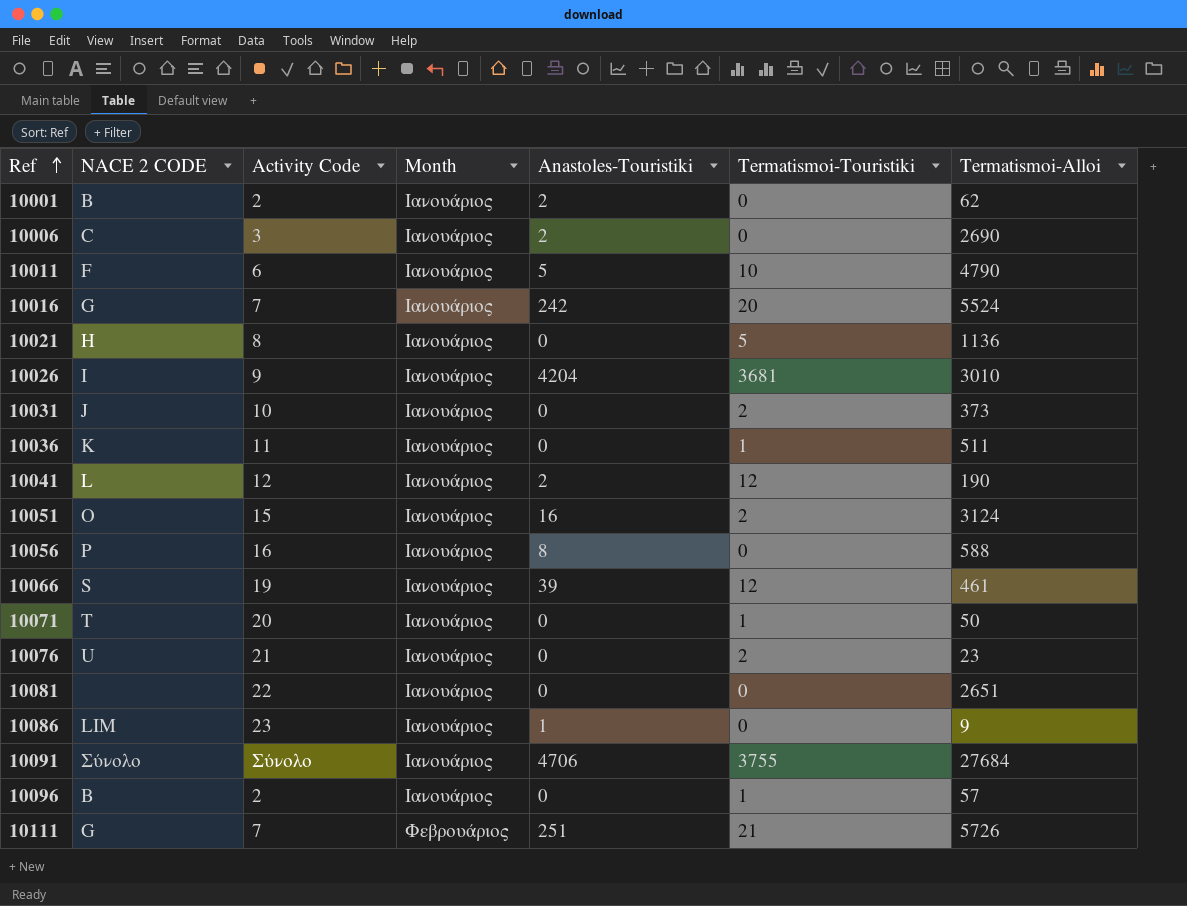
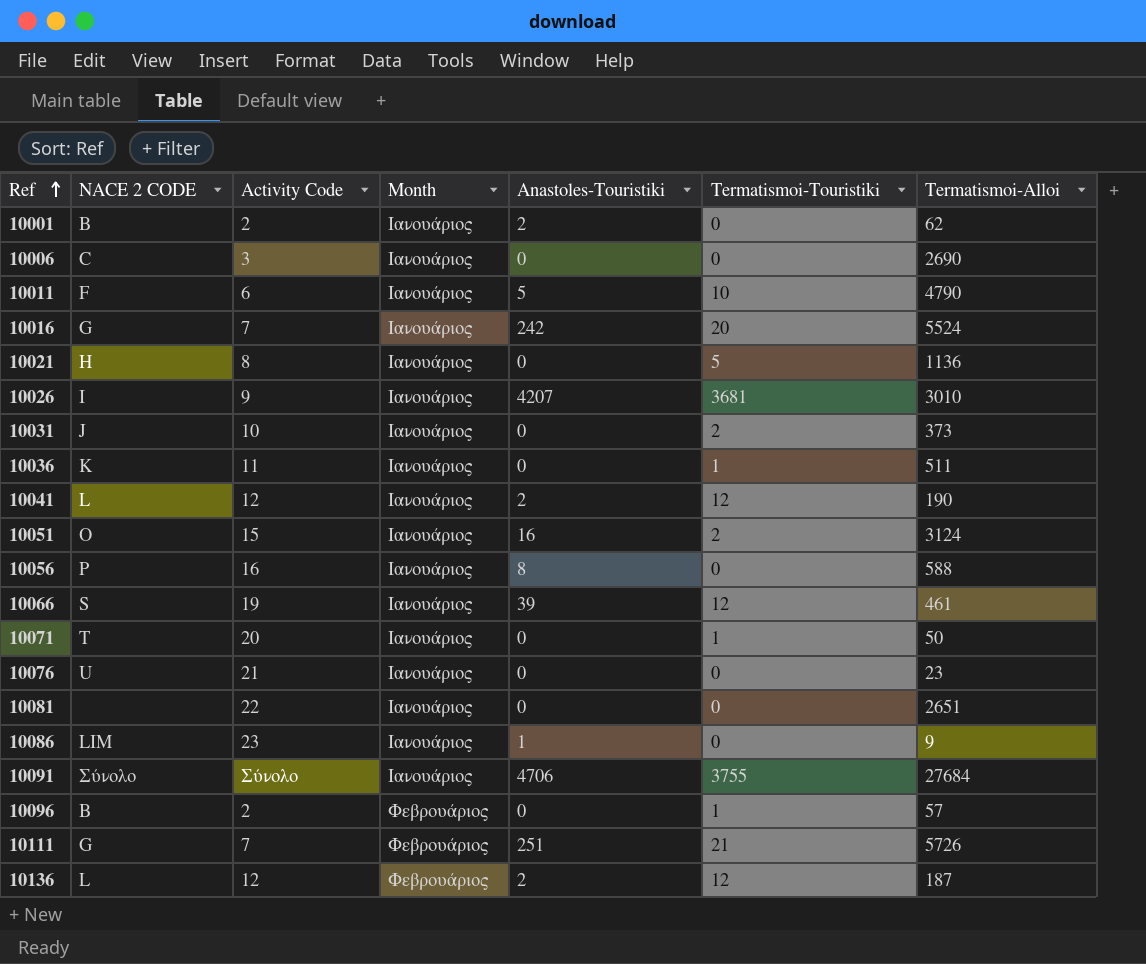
10006 | Anastoles-Touristiki: 2 -> 0
10026 | Anastoles-Touristiki: 4204 -> 4207
10076 | Termatismoi-Touristiki: 2 -> 0
10096 | Month: Ιανουάριος -> Φεβρουάριος
row 10136: none -> L | 12 | Φεβρουάριος | 2 | 12 | 187

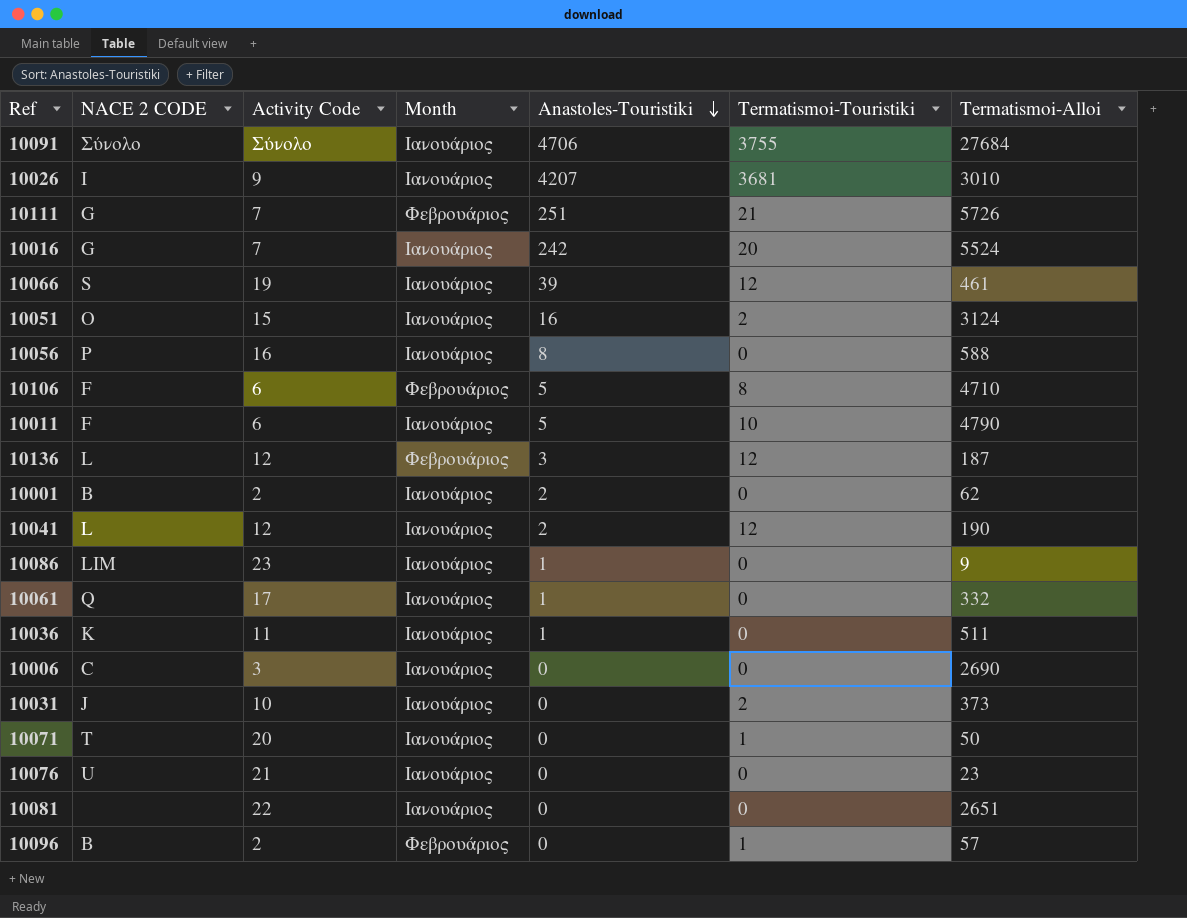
row order: Ref ascending -> Anastoles-Touristiki descending
row 10021: H | 8 | Ιανουάριος | 0 | 5 | 1136 -> none
row 10106: none -> F | 6 | Φεβρουάριος | 5 | 8 | 4710
10136 | Anastoles-Touristiki: 2 -> 3
row 10061: none -> Q | 17 | Ιανουάριος | 1 | 0 | 332
10036 | Anastoles-Touristiki: 0 -> 1
10036 | Termatismoi-Touristiki: 1 -> 0

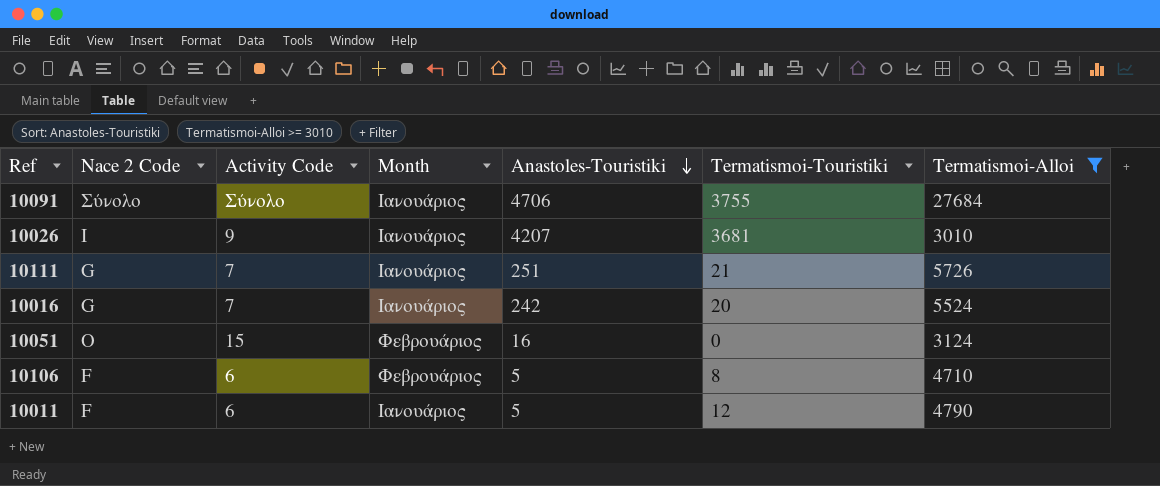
filter: none -> Termatismoi-Alloi >= 3010
column name: NACE 2 CODE -> Nace 2 Code
10111 | Month: Φεβρουάριος -> Ιανουάριος
10051 | Month: Ιανουάριος -> Φεβρουάριος
10051 | Termatismoi-Touristiki: 2 -> 0
10011 | Termatismoi-Touristiki: 10 -> 12

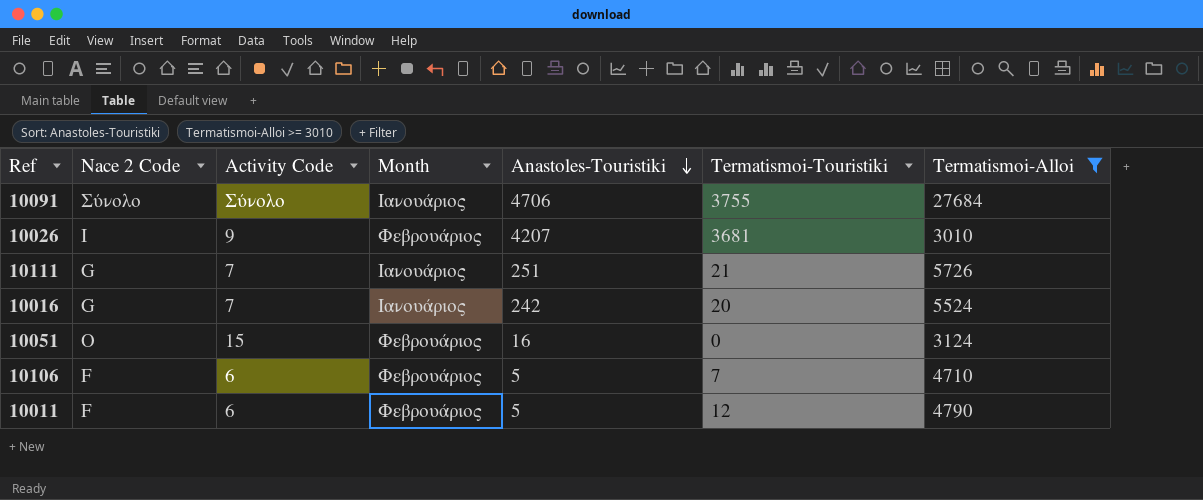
10026 | Month: Ιανουάριος -> Φεβρουάριος
10106 | Termatismoi-Touristiki: 8 -> 7
10011 | Month: Ιανουάριος -> Φεβρουάριος

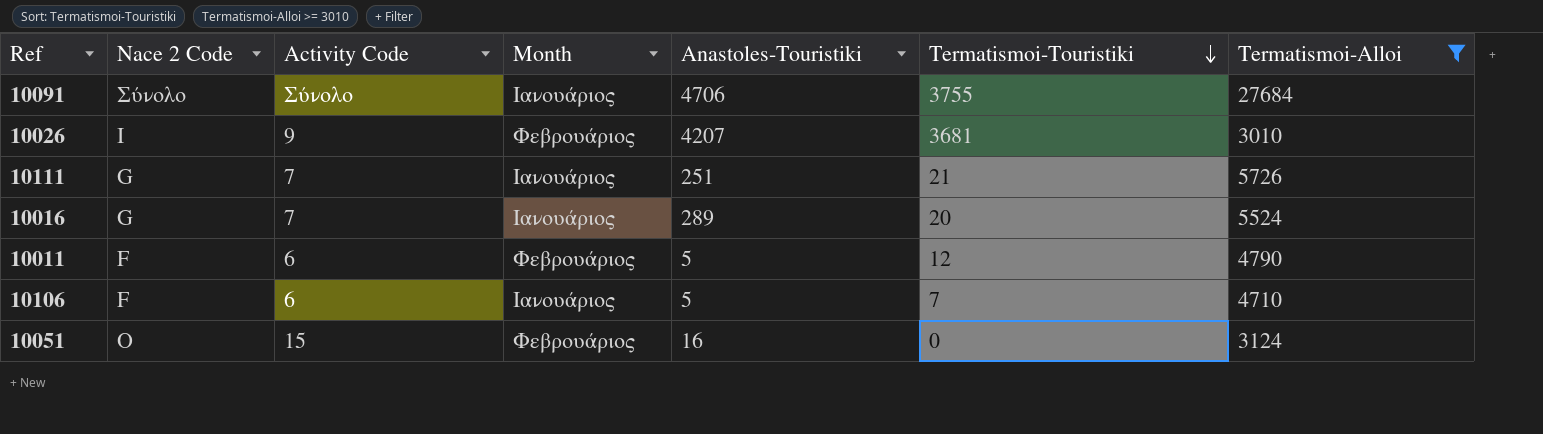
row order: Anastoles-Touristiki descending -> Termatismoi-Touristiki descending
10016 | Anastoles-Touristiki: 242 -> 289
10106 | Month: Φεβρουάριος -> Ιανουάριος

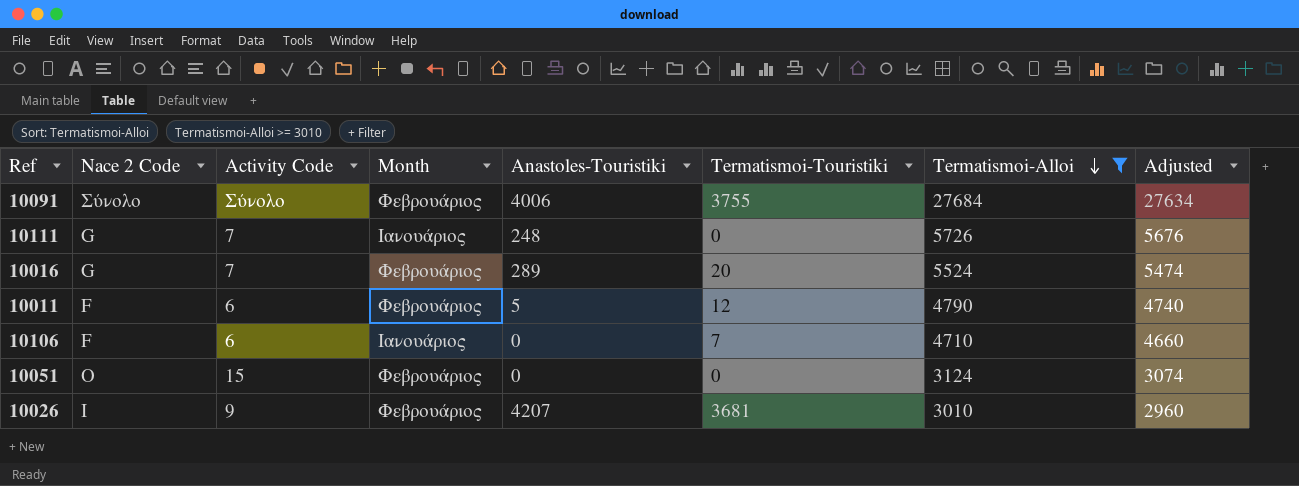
row order: Termatismoi-Touristiki descending -> Termatismoi-Alloi descending
column Adjusted | formula: none -> [Termatismoi-Alloi] - 50
10091 | Month: Ιανουάριος -> Φεβρουάριος
10091 | Anastoles-Touristiki: 4706 -> 4006
10111 | Anastoles-Touristiki: 251 -> 248
10111 | Termatismoi-Touristiki: 21 -> 0
10016 | Month: Ιανουάριος -> Φεβρουάριος
10106 | Anastoles-Touristiki: 5 -> 0
10051 | Anastoles-Touristiki: 16 -> 0

